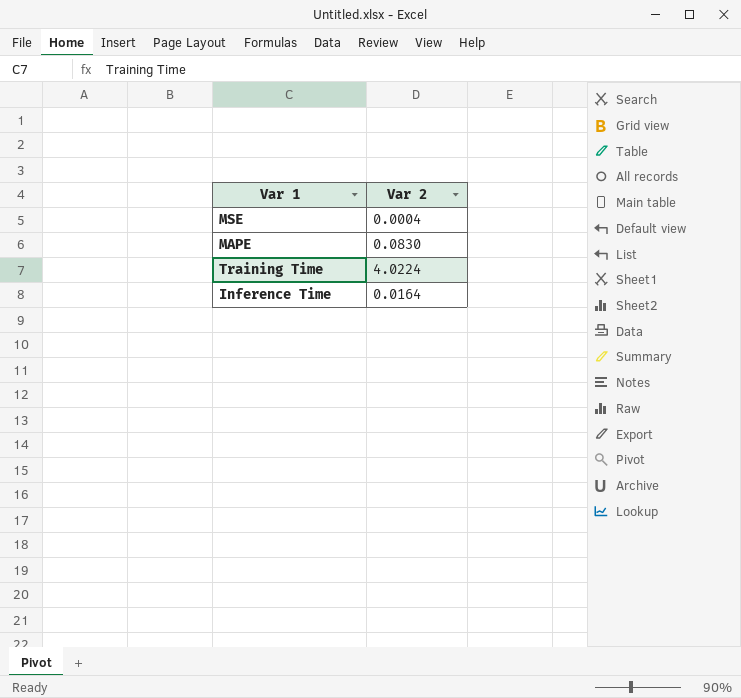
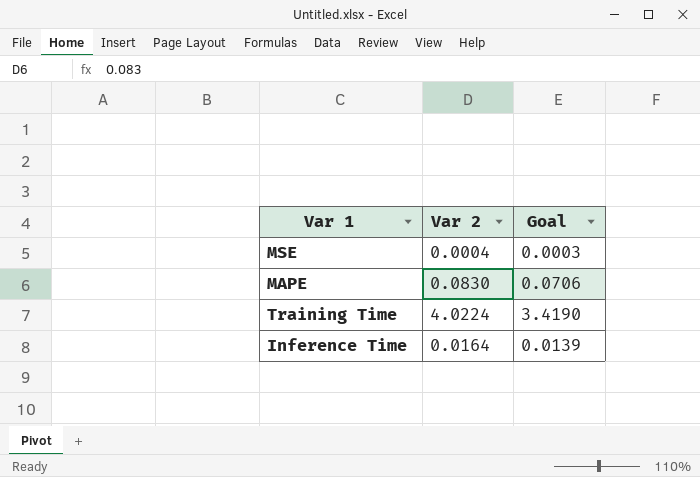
column Goal | formula: none -> [Var 2] * 0.85

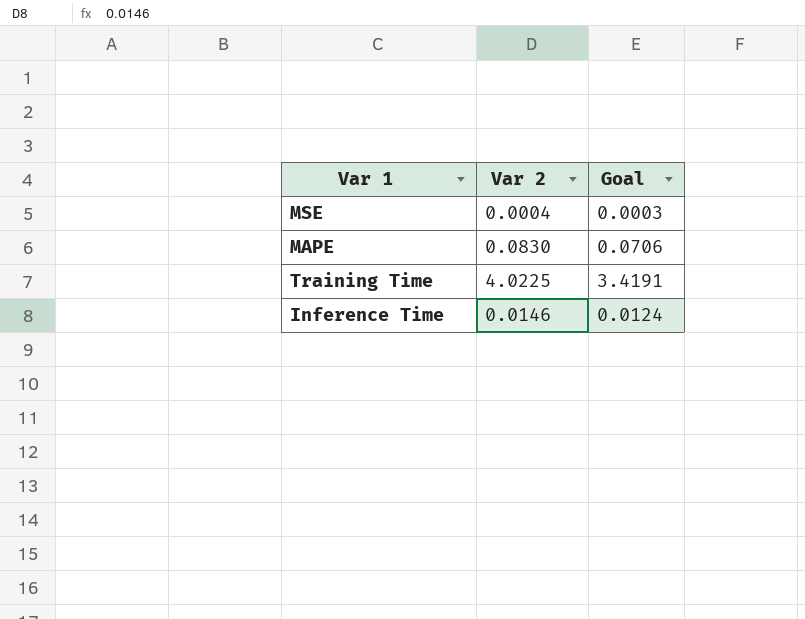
Training Time | Var 2: 4.0224 -> 4.0225
Training Time | Goal: 3.4190 -> 3.4191
Inference Time | Var 2: 0.0164 -> 0.0146
Inference Time | Goal: 0.0139 -> 0.0124

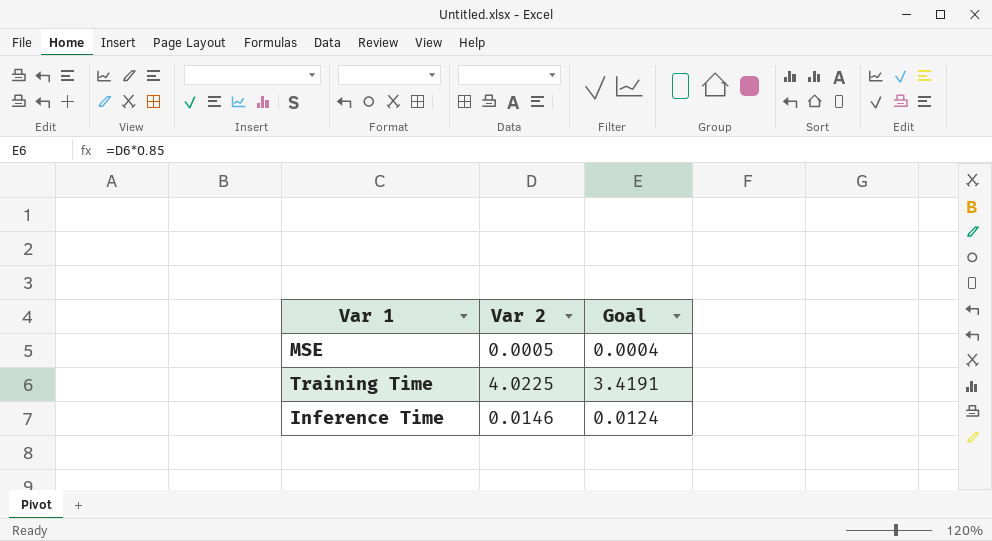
row MAPE: 0.0830 | 0.0706 -> none
MSE | Var 2: 0.0004 -> 0.0005
MSE | Goal: 0.0003 -> 0.0004

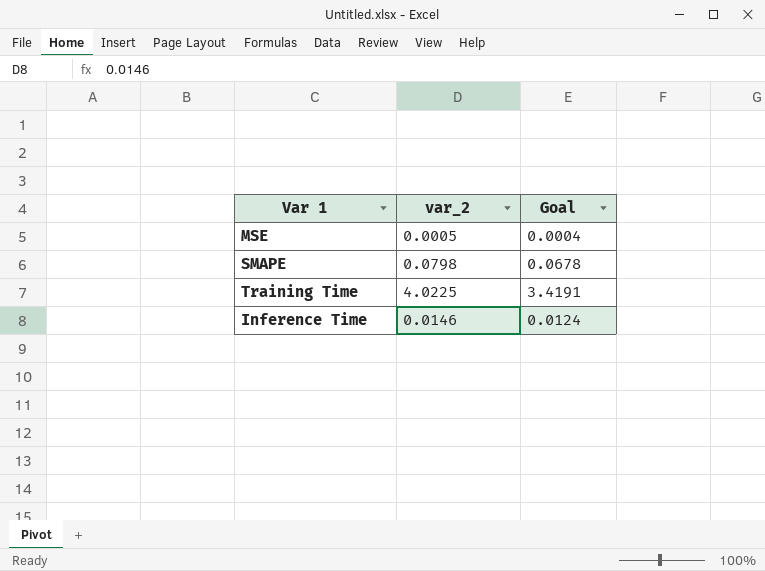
column name: Var 2 -> var_2
row SMAPE: none -> 0.0798 | 0.0678

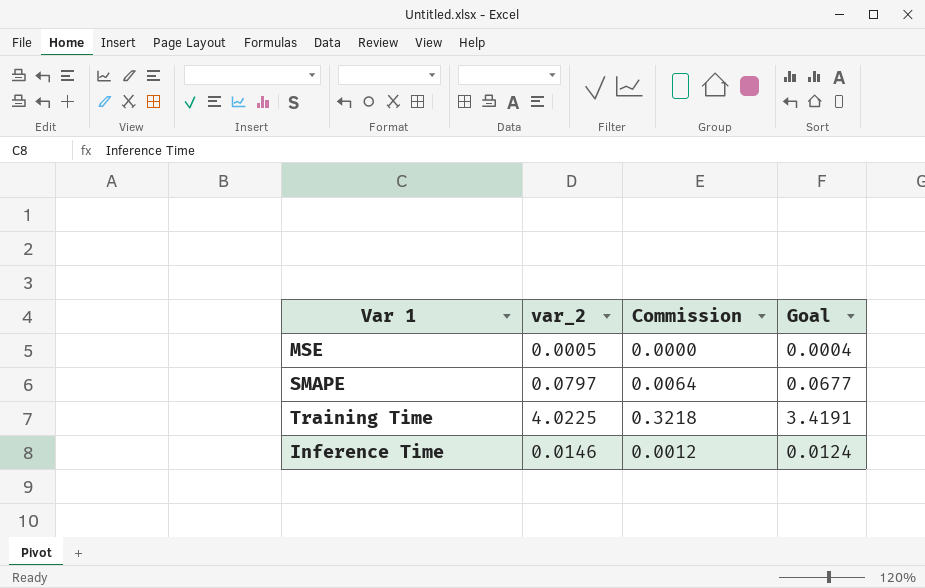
column Commission | formula: none -> [var_2] * 0.08
SMAPE | var_2: 0.0798 -> 0.0797
SMAPE | Goal: 0.0678 -> 0.0677

